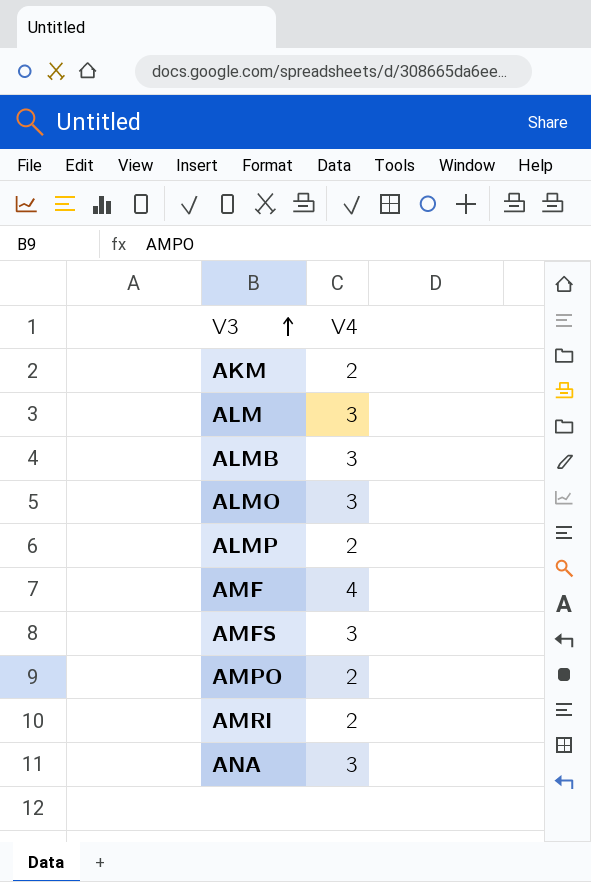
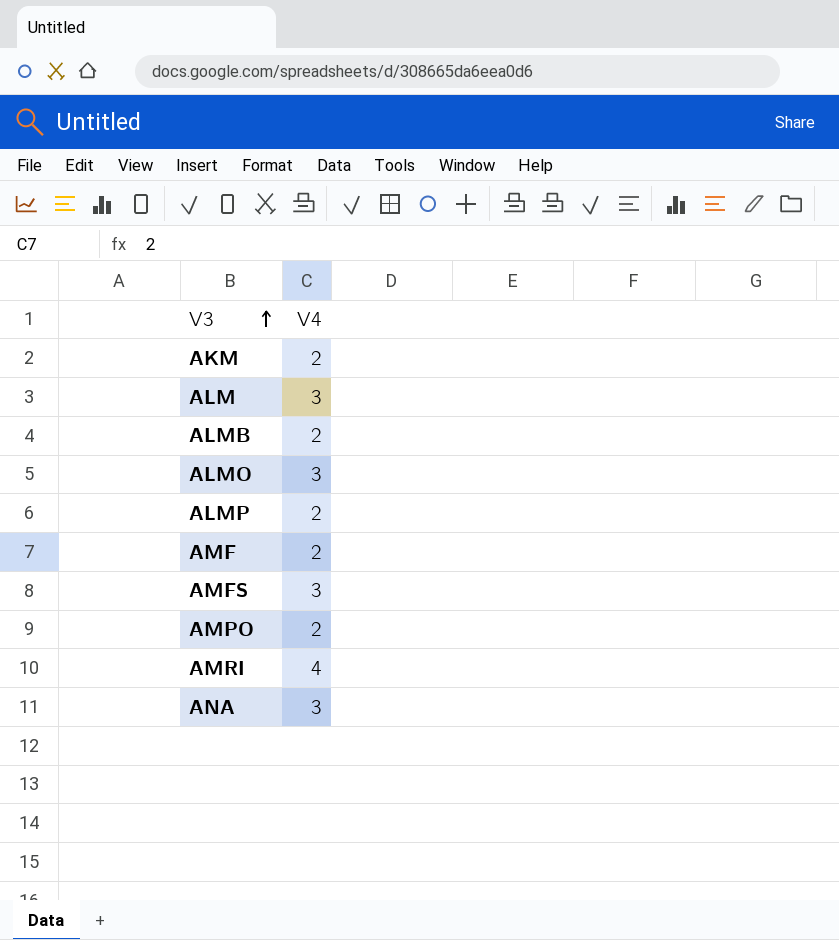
ALMB | V4: 3 -> 2
AMF | V4: 4 -> 2
AMRI | V4: 2 -> 4

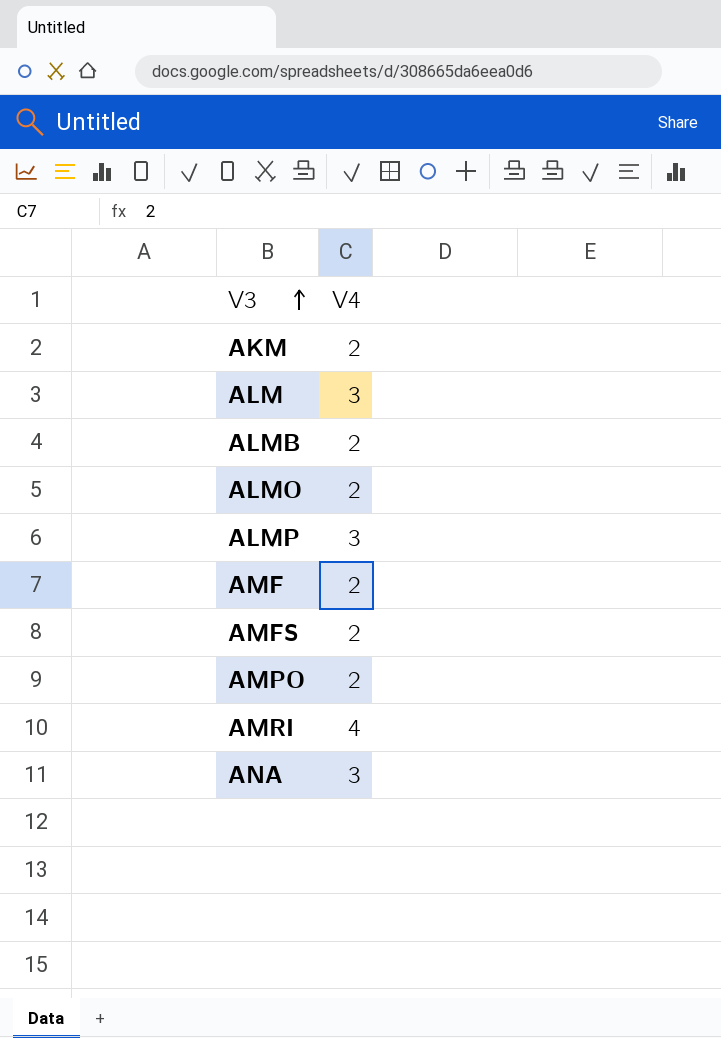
ALMO | V4: 3 -> 2
ALMP | V4: 2 -> 3
AMFS | V4: 3 -> 2

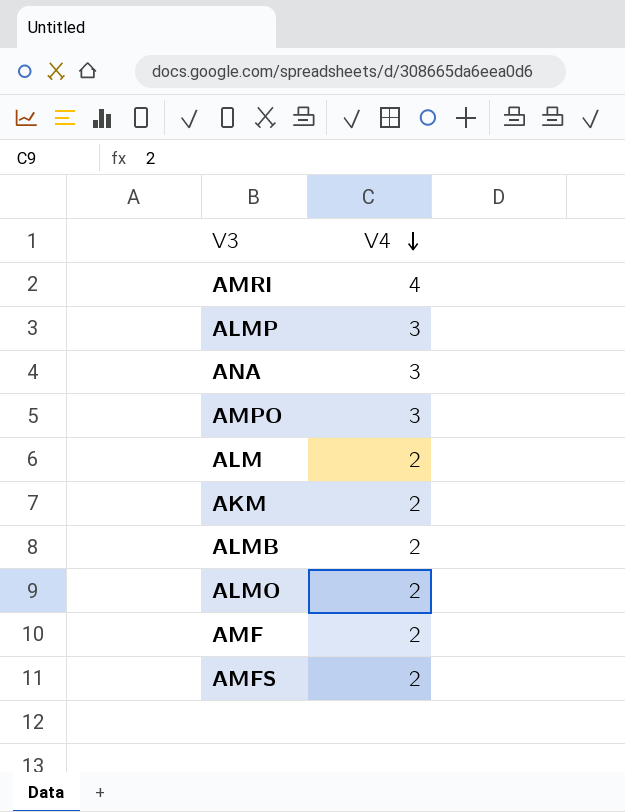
row order: V3 ascending -> V4 descending
AMPO | V4: 2 -> 3
ALM | V4: 3 -> 2

